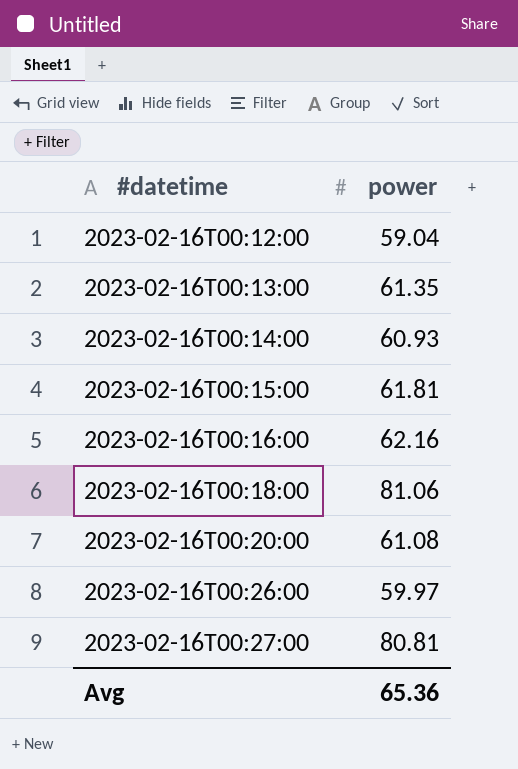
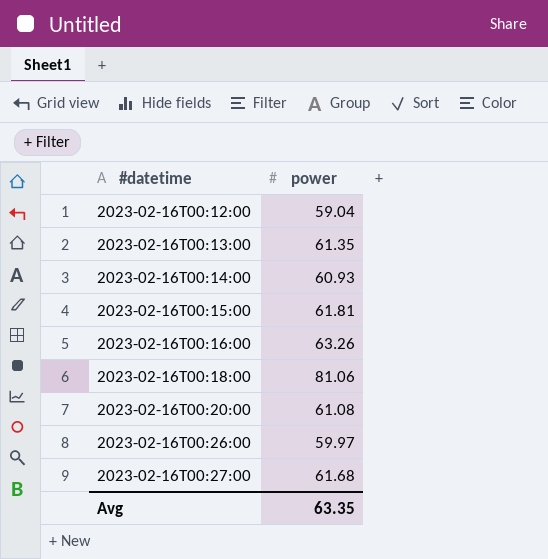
2023-02-16T00:16:00 | power: 62.16 -> 63.26
2023-02-16T00:27:00 | power: 80.81 -> 61.68
Avg | power: 65.36 -> 63.35

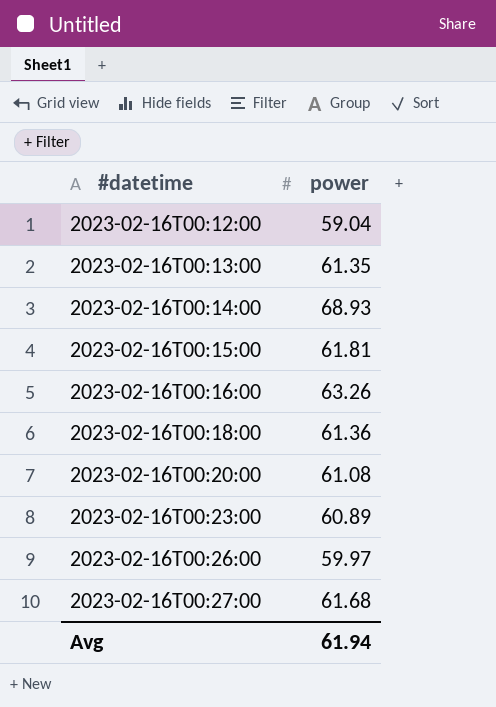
2023-02-16T00:14:00 | power: 60.93 -> 68.93
2023-02-16T00:18:00 | power: 81.06 -> 61.36
row 2023-02-16T00:23:00: none -> 60.89
Avg | power: 63.35 -> 61.94

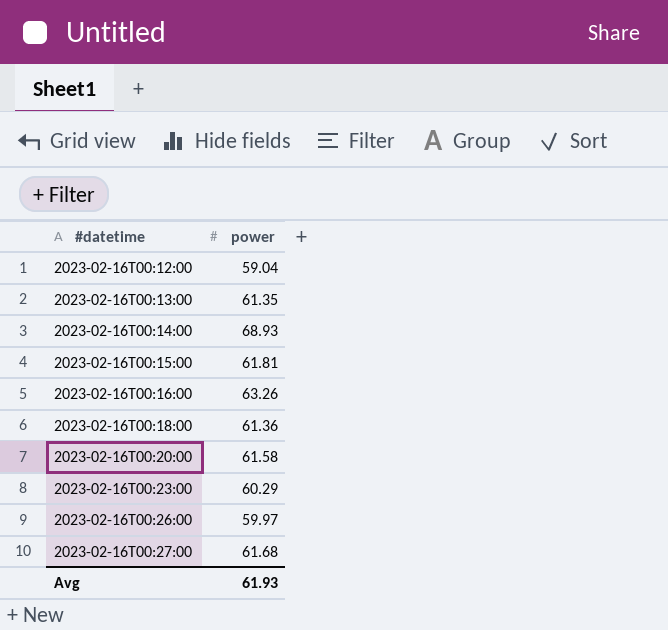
2023-02-16T00:20:00 | power: 61.08 -> 61.58
2023-02-16T00:23:00 | power: 60.89 -> 60.29
Avg | power: 61.94 -> 61.93

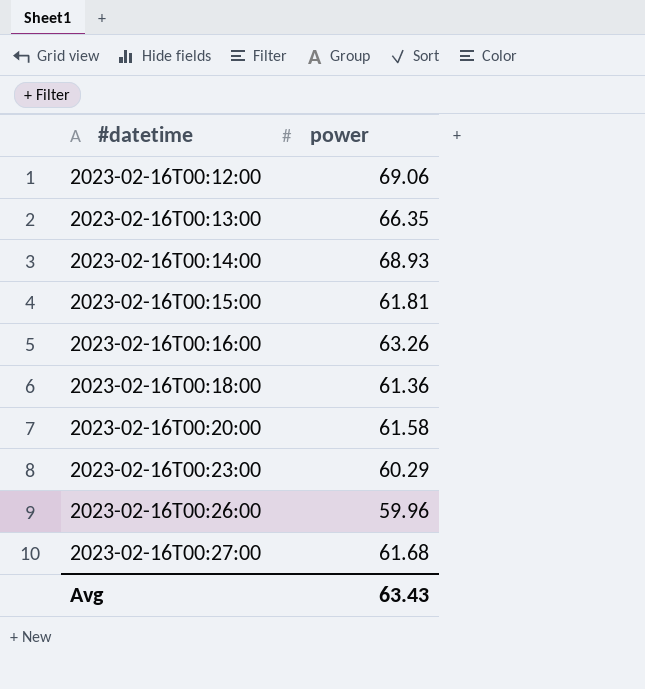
2023-02-16T00:12:00 | power: 59.04 -> 69.06
2023-02-16T00:13:00 | power: 61.35 -> 66.35
2023-02-16T00:26:00 | power: 59.97 -> 59.96
Avg | power: 61.93 -> 63.43

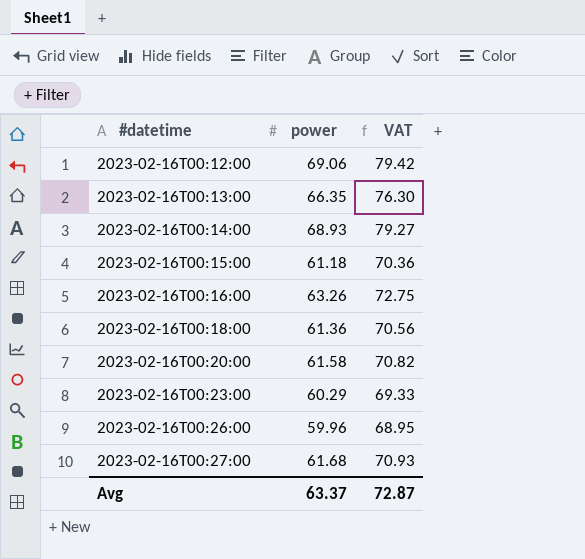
column VAT | formula: none -> [power] * 1.15
2023-02-16T00:15:00 | power: 61.81 -> 61.18
Avg | power: 63.43 -> 63.37

